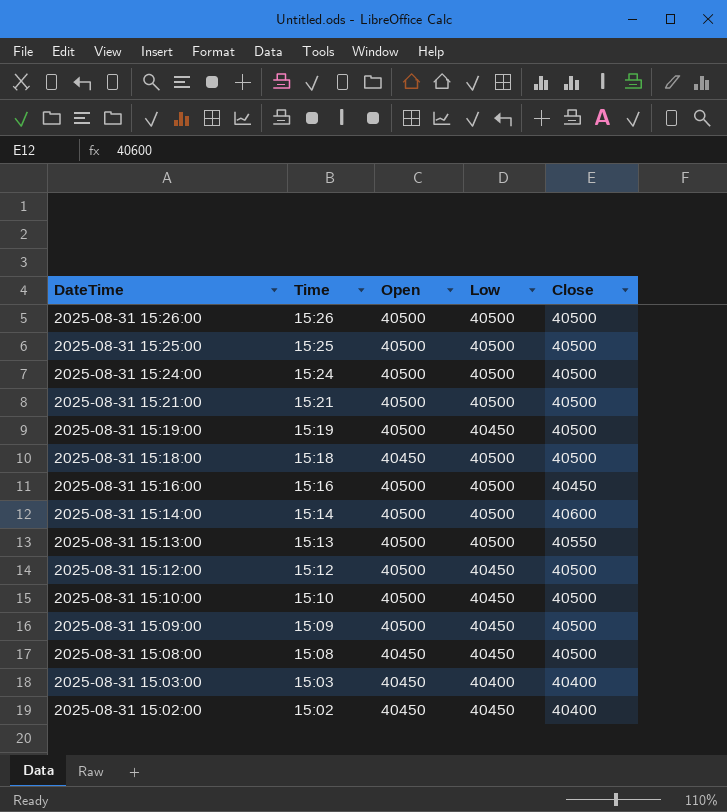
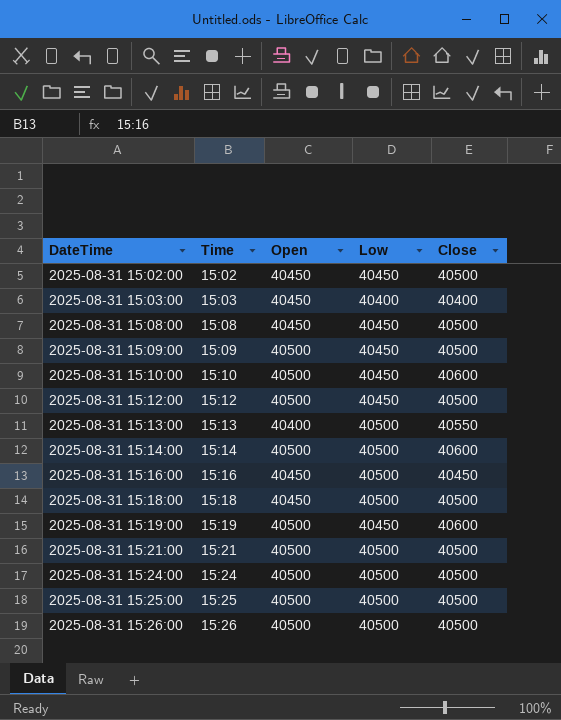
row order: DateTime descending -> DateTime ascending
2025-08-31 15:02:00 | Close: 40400 -> 40500
2025-08-31 15:10:00 | Close: 40500 -> 40600
2025-08-31 15:13:00 | Open: 40500 -> 40400
2025-08-31 15:16:00 | Open: 40500 -> 40450
2025-08-31 15:19:00 | Close: 40500 -> 40600

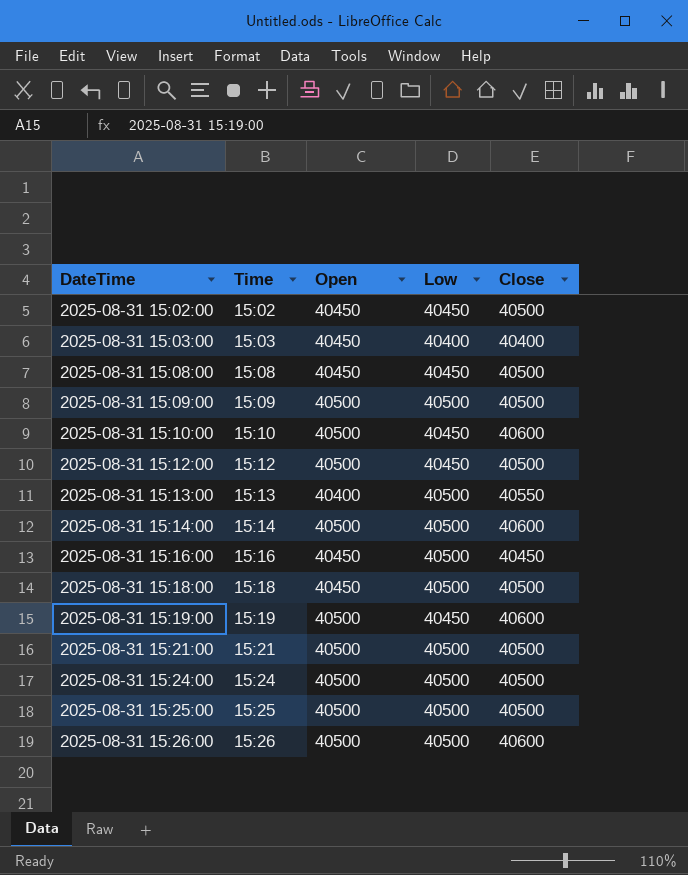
2025-08-31 15:09:00 | Low: 40450 -> 40500
2025-08-31 15:26:00 | Close: 40500 -> 40600

